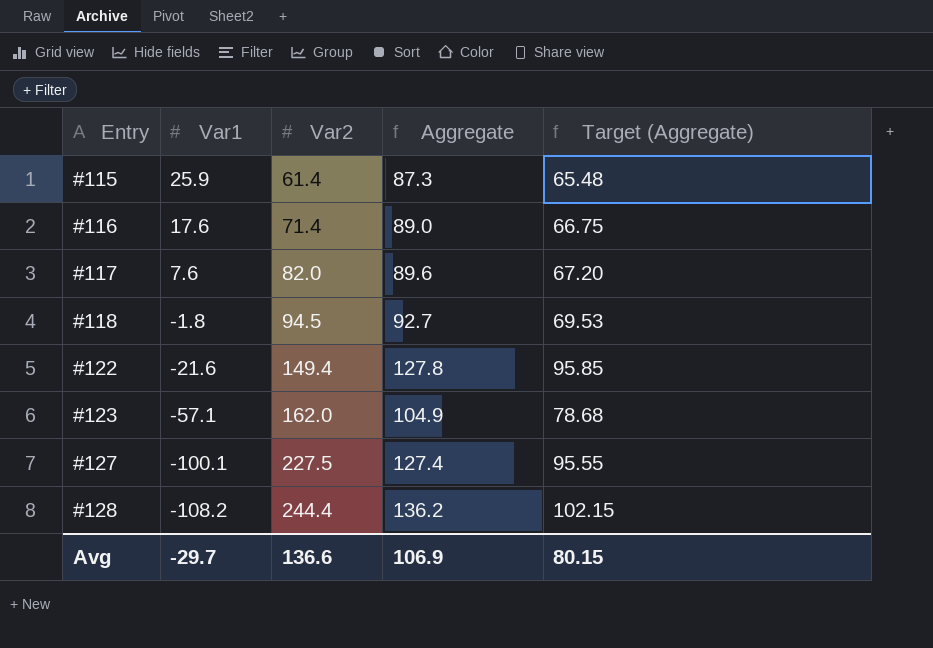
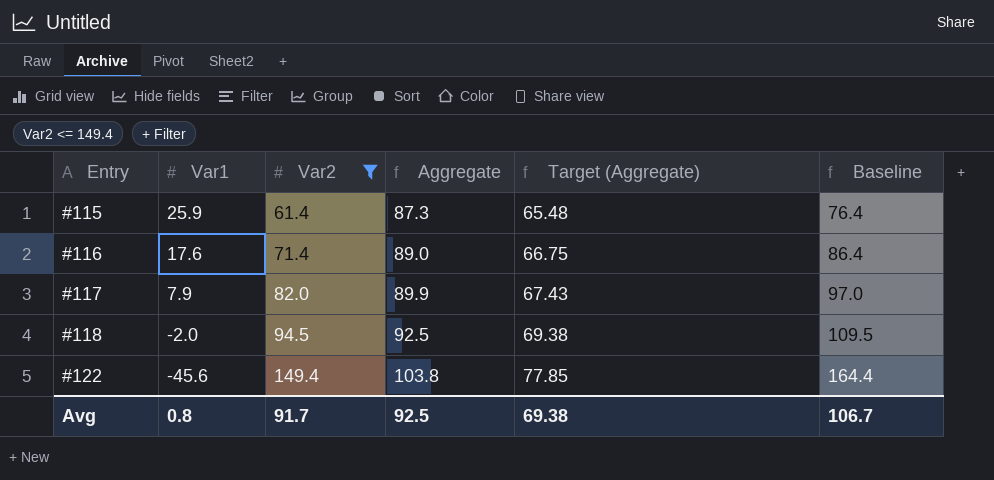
filter: none -> Var2 <= 149.4
column Baseline | formula: none -> [Var2] + 15
#117 | Var1: 7.6 -> 7.9
#117 | Aggregate: 89.6 -> 89.9
#117 | Target (Aggregate): 67.20 -> 67.43
#118 | Var1: -1.8 -> -2.0
#118 | Aggregate: 92.7 -> 92.5
#118 | Target (Aggregate): 69.53 -> 69.38
#122 | Var1: -21.6 -> -45.6
#122 | Aggregate: 127.8 -> 103.8
#122 | Target (Aggregate): 95.85 -> 77.85
Avg | Var1: -29.7 -> 0.8
Avg | Var2: 136.6 -> 91.7
Avg | Aggregate: 106.9 -> 92.5
Avg | Target (Aggregate): 80.15 -> 69.38

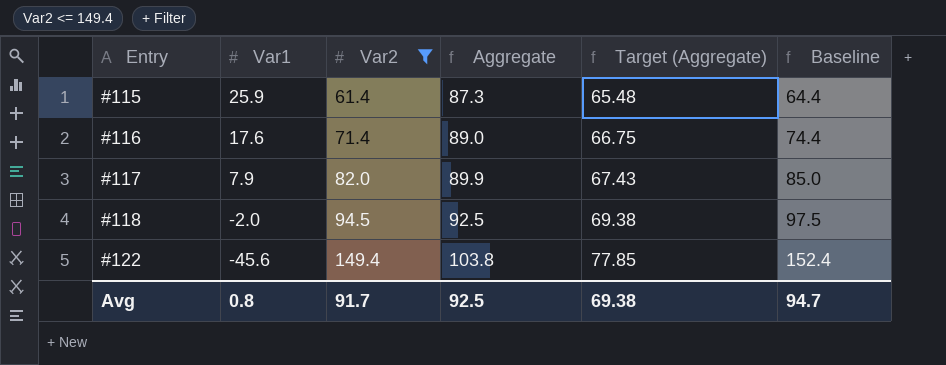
column Baseline | formula: [Var2] + 15 -> [Var2] + 3
Avg | Baseline: 106.7 -> 94.7

